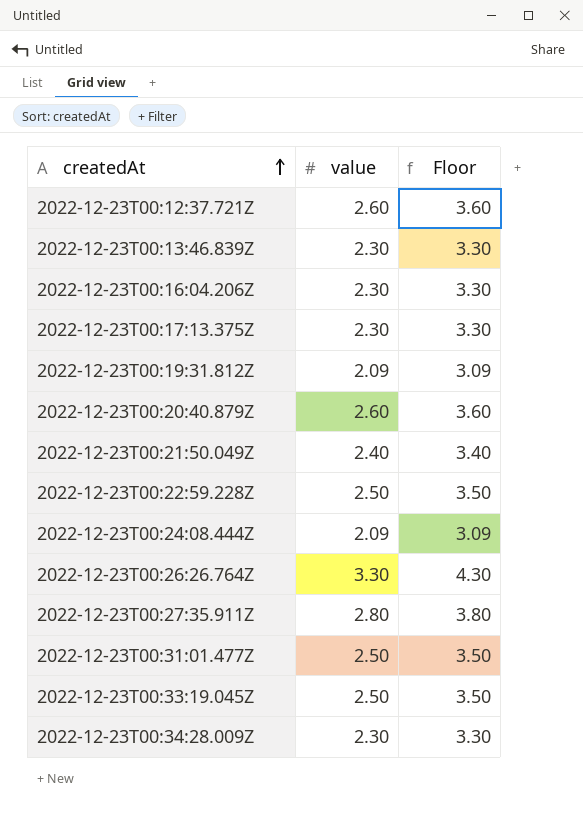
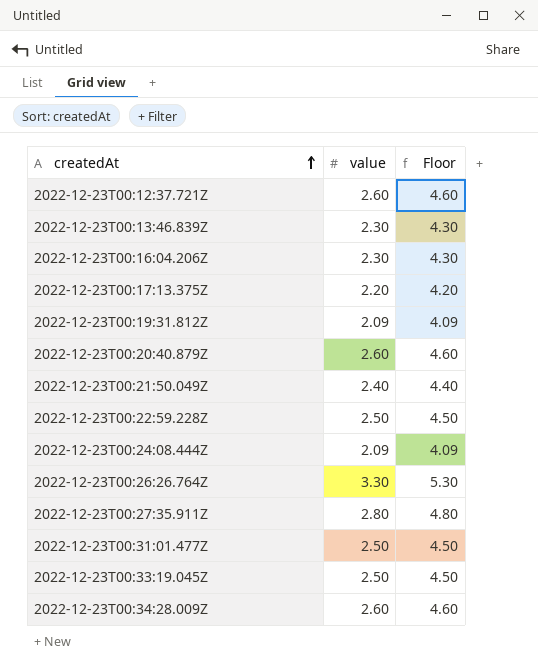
column Floor | formula: [value] + 1 -> [value] + 2
2022-12-23T00:17:13.375Z | value: 2.30 -> 2.20
2022-12-23T00:34:28.009Z | value: 2.30 -> 2.60

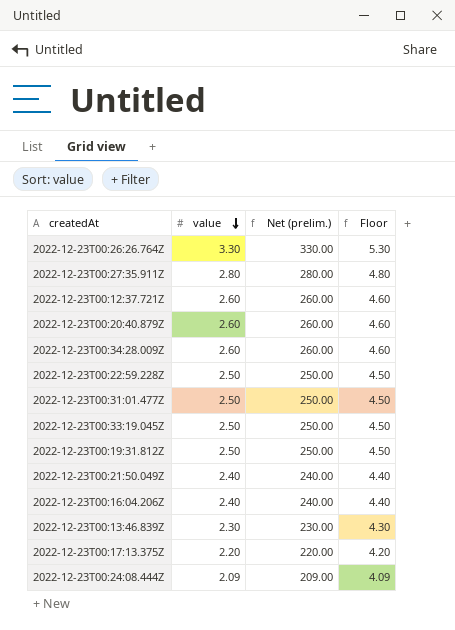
row order: createdAt ascending -> value descending
column Net (prelim.) | formula: none -> [value] * 100
2022-12-23T00:19:31.812Z | value: 2.09 -> 2.50
2022-12-23T00:19:31.812Z | Floor: 4.09 -> 4.50
2022-12-23T00:16:04.206Z | value: 2.30 -> 2.40
2022-12-23T00:16:04.206Z | Floor: 4.30 -> 4.40

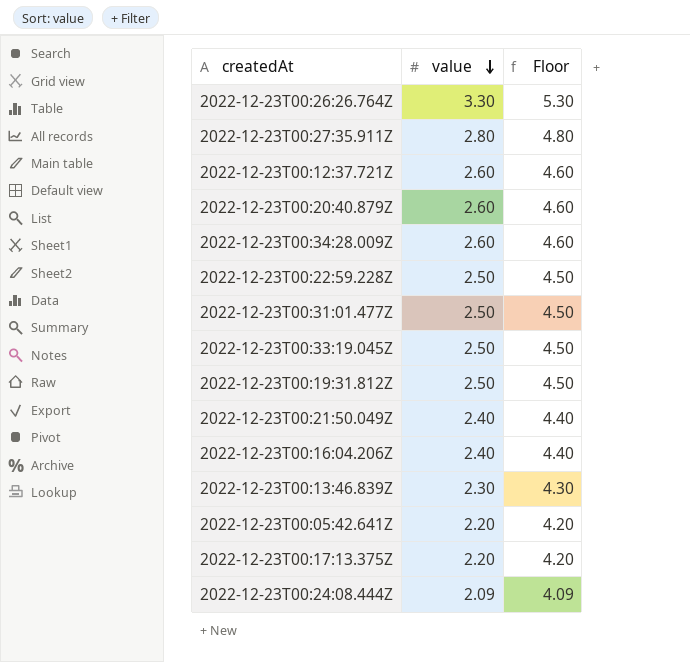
column Net (prelim.) | formula: [value] * 100 -> none
row 2022-12-23T00:05:42.641Z: none -> 2.20 | 4.20

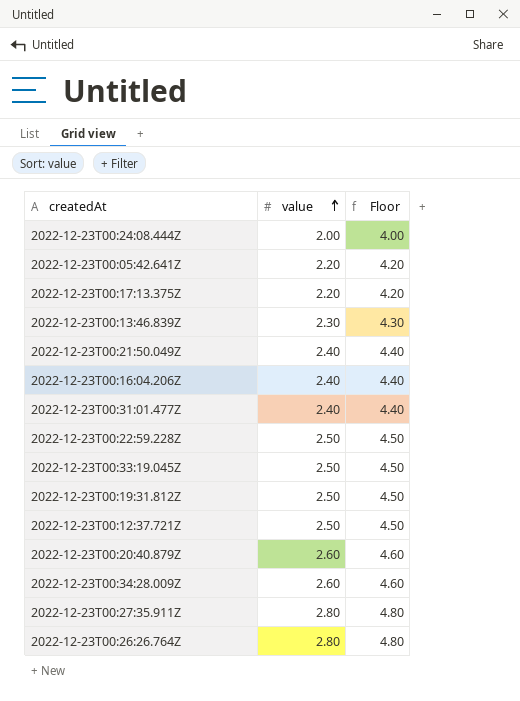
row order: value descending -> value ascending
2022-12-23T00:24:08.444Z | value: 2.09 -> 2.00
2022-12-23T00:24:08.444Z | Floor: 4.09 -> 4.00
2022-12-23T00:31:01.477Z | value: 2.50 -> 2.40
2022-12-23T00:31:01.477Z | Floor: 4.50 -> 4.40
2022-12-23T00:12:37.721Z | value: 2.60 -> 2.50
2022-12-23T00:12:37.721Z | Floor: 4.60 -> 4.50
2022-12-23T00:26:26.764Z | value: 3.30 -> 2.80
2022-12-23T00:26:26.764Z | Floor: 5.30 -> 4.80

